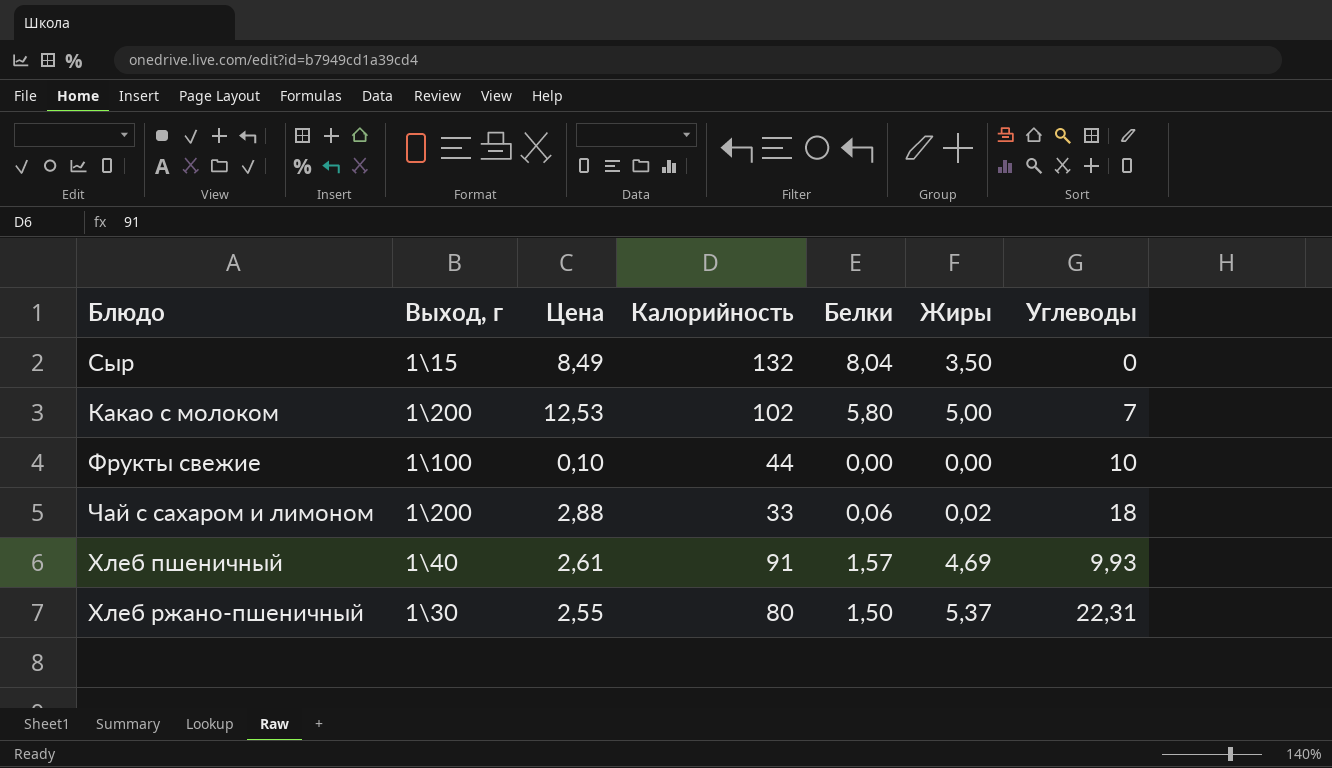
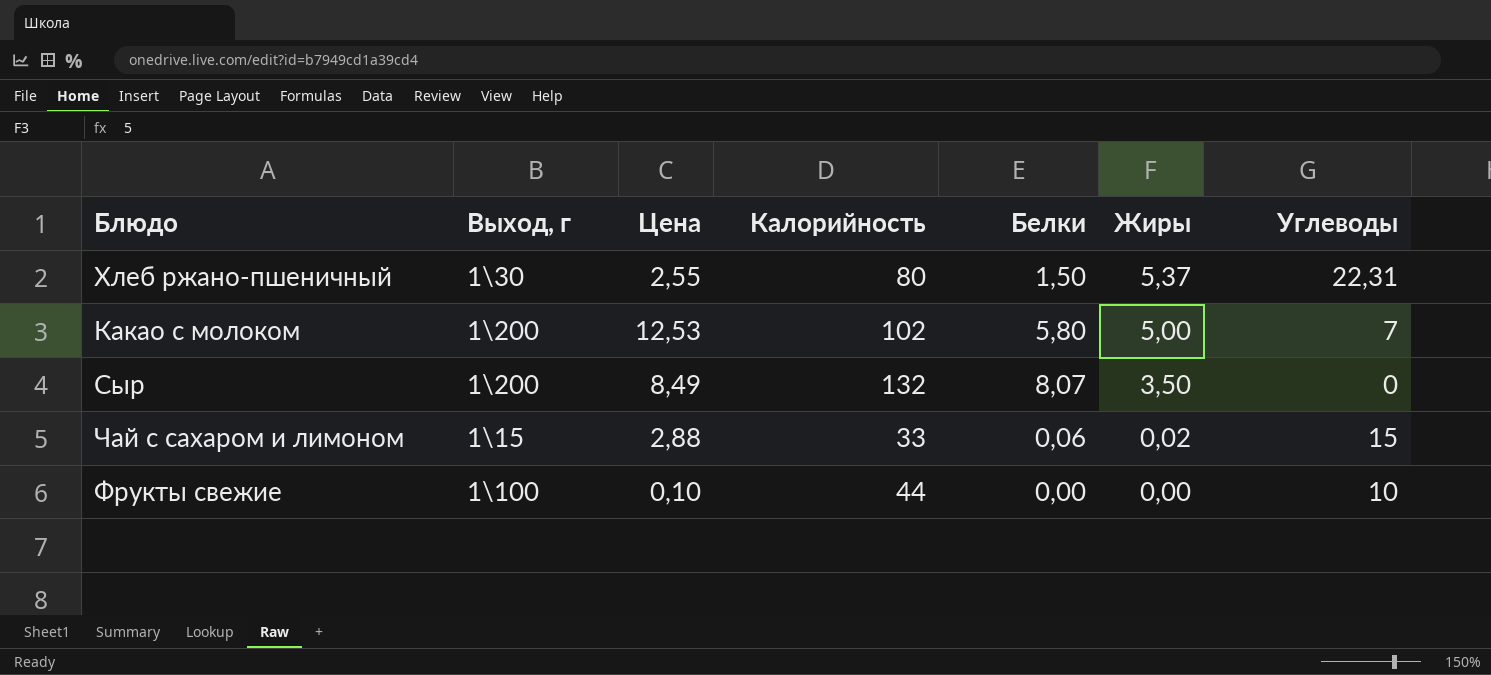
row order: none -> Жиры descending
row Хлеб пшеничный: 1\40 | 2,61 | 91 | 1,57 | 4,69 | 9,93 -> none
Сыр | Выход, г: 1\15 -> 1\200
Сыр | Белки: 8,04 -> 8,07
Чай с сахаром и лимоном | Выход, г: 1\200 -> 1\15
Чай с сахаром и лимоном | Углеводы: 18 -> 15

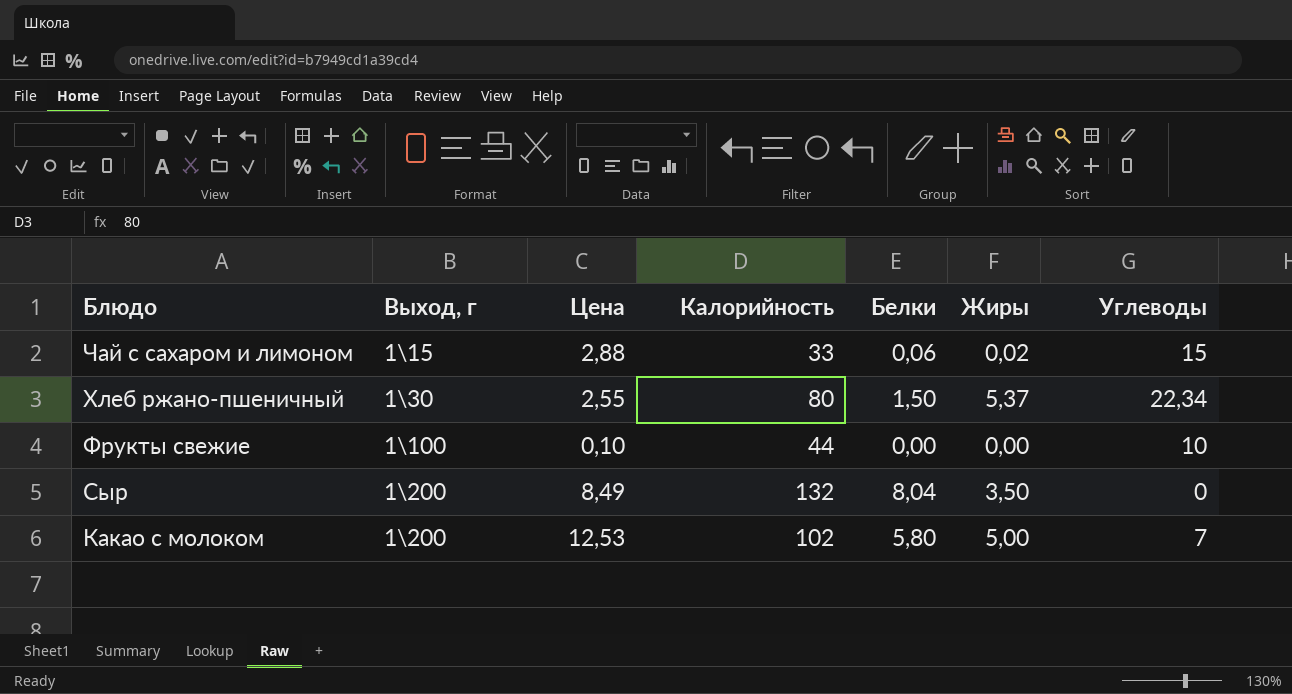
row order: Жиры descending -> Блюдо descending
Хлеб ржано-пшеничный | Углеводы: 22,31 -> 22,34
Сыр | Белки: 8,07 -> 8,04

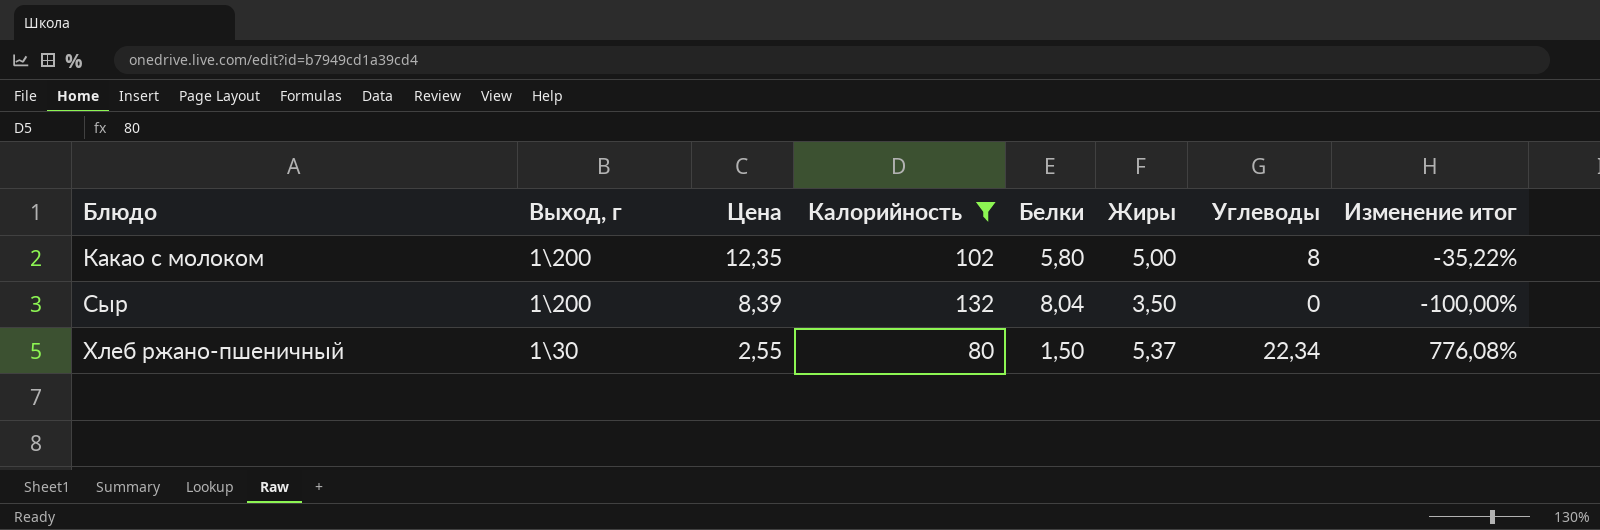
filter: none -> Калорийность >= 80
row order: Блюдо descending -> Блюдо ascending
column Изменение итог | formula: none -> ([Углеводы] - [Цена]) / [Цена]
Какао с молоком | Цена: 12,53 -> 12,35
Какао с молоком | Углеводы: 7 -> 8
Сыр | Цена: 8,49 -> 8,39

